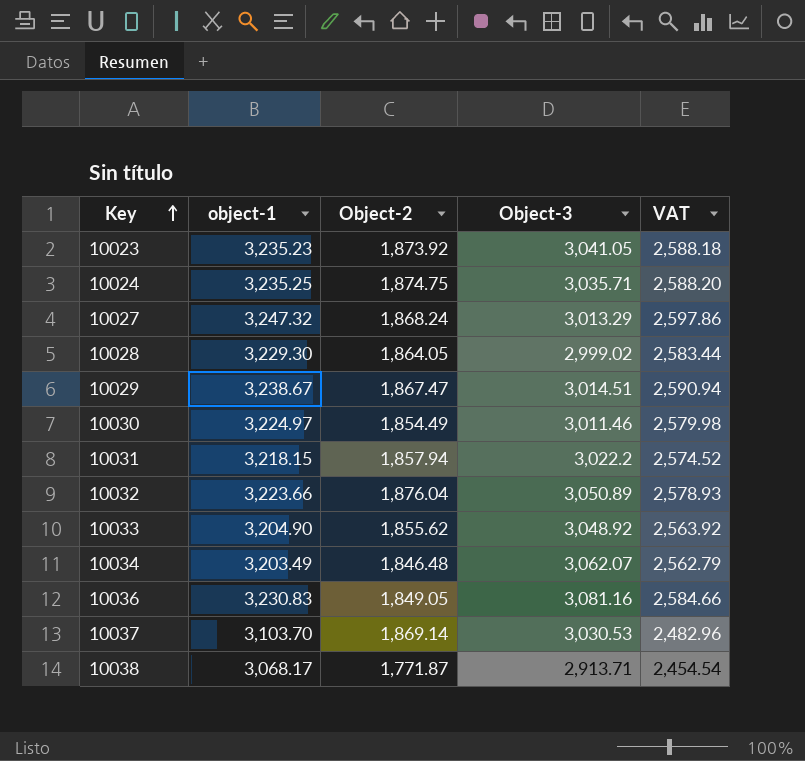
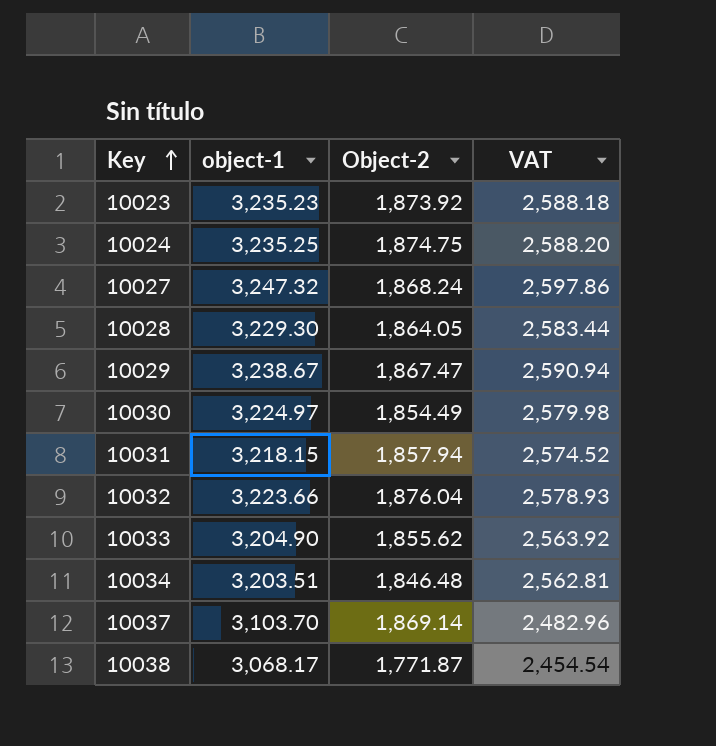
column Object-3 | position: 4 -> none
row 10036: 3,230.83 | 1,849.05 | 3,081.16 | 2,584.66 -> none
10034 | object-1: 3,203.49 -> 3,203.51
10034 | VAT: 2,562.79 -> 2,562.81

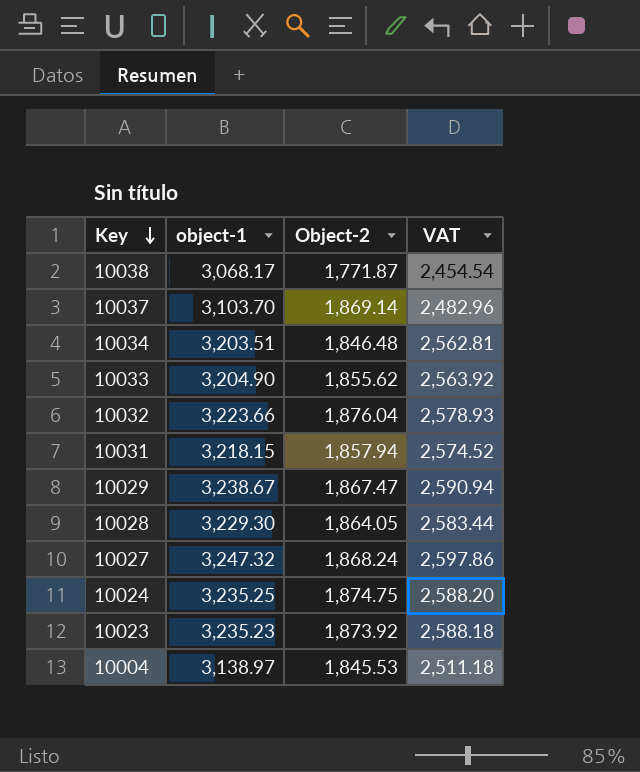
row order: Key ascending -> Key descending
row 10030: 3,224.97 | 1,854.49 | 2,579.98 -> none
row 10004: none -> 3,138.97 | 1,845.53 | 2,511.18

